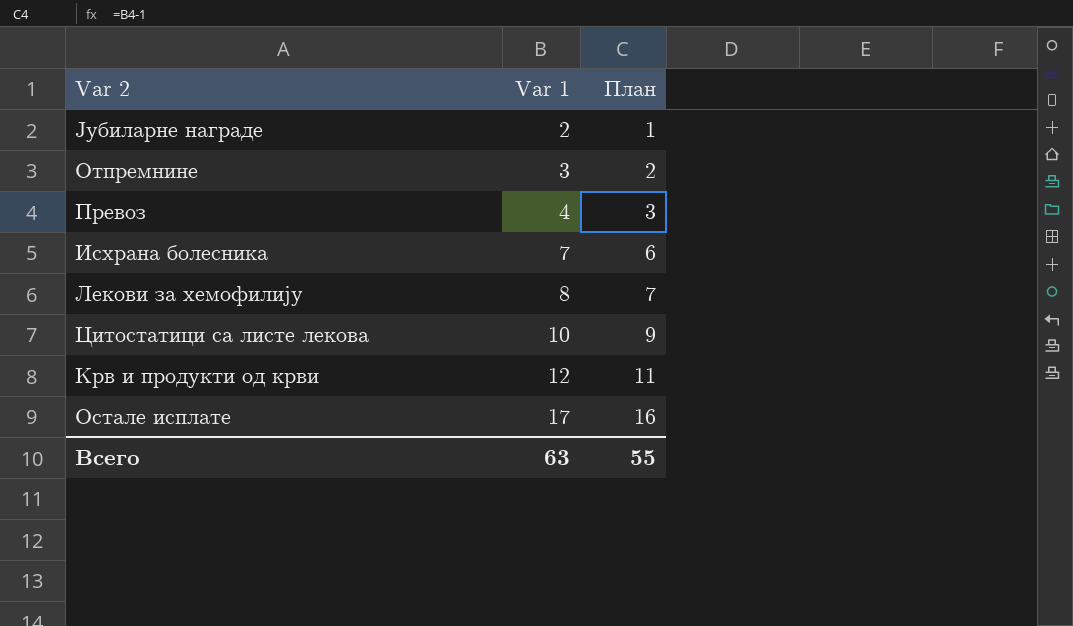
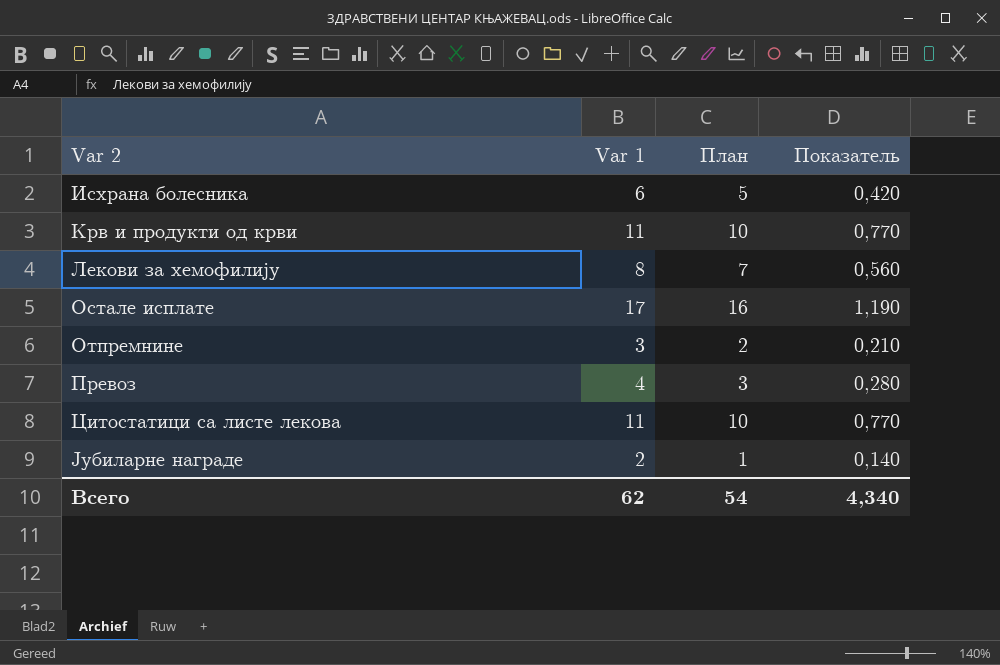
row order: Var 1 ascending -> Var 2 ascending
column Показатель | formula: none -> [Var 1] * 0,07
Исхрана болесника | Var 1: 7 -> 6
Исхрана болесника | План: 6 -> 5
Крв и продукти од крви | Var 1: 12 -> 11
Крв и продукти од крви | План: 11 -> 10
Цитостатици са листе лекова | Var 1: 10 -> 11
Цитостатици са листе лекова | План: 9 -> 10
Всего | Var 1: 63 -> 62
Всего | План: 55 -> 54

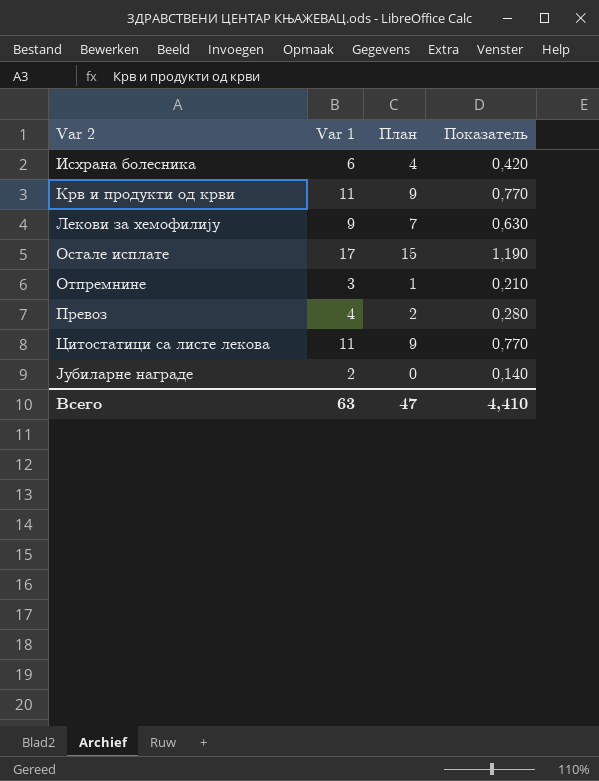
column План | formula: [Var 1] - 1 -> [Var 1] - 2
Лекови за хемофилију | Var 1: 8 -> 9
Лекови за хемофилију | Показатель: 0,560 -> 0,630
Всего | Var 1: 62 -> 63
Всего | План: 54 -> 47
Всего | Показатель: 4,340 -> 4,410

